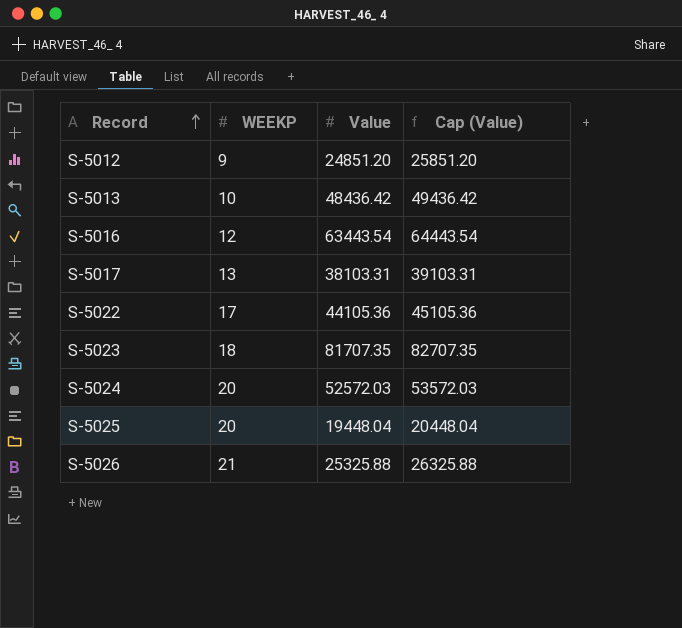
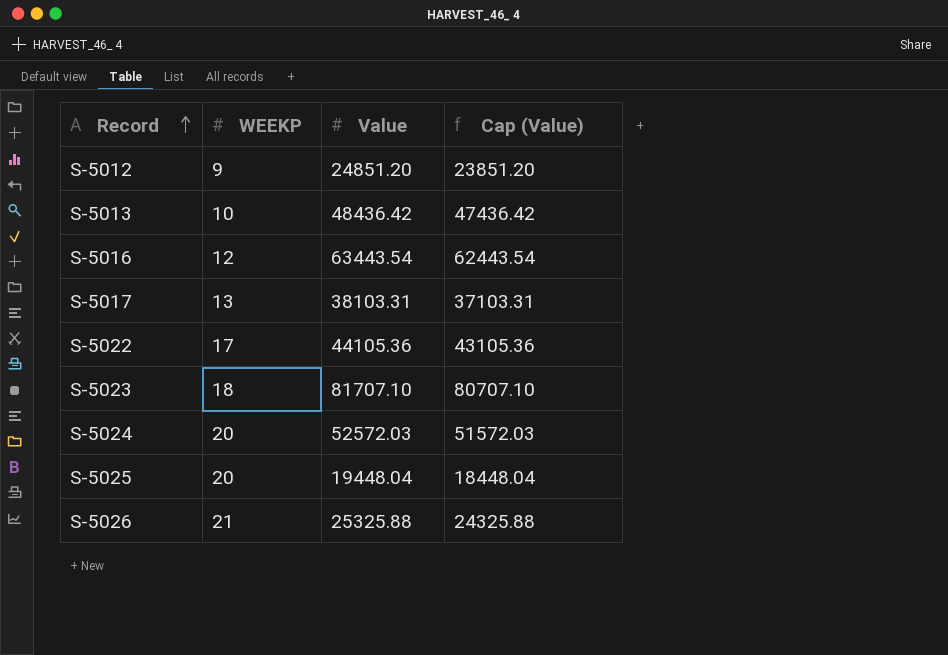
column Cap (Value) | formula: [Value] + 1000 -> [Value] - 1000
S-5023 | Value: 81707.35 -> 81707.10

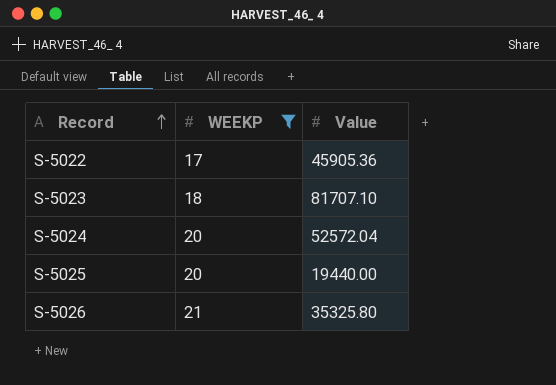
filter: none -> WEEKP >= 17
column Cap (Value) | formula: [Value] - 1000 -> none
S-5022 | Value: 44105.36 -> 45905.36
S-5024 | Value: 52572.03 -> 52572.04
S-5025 | Value: 19448.04 -> 19440.00
S-5026 | Value: 25325.88 -> 35325.80

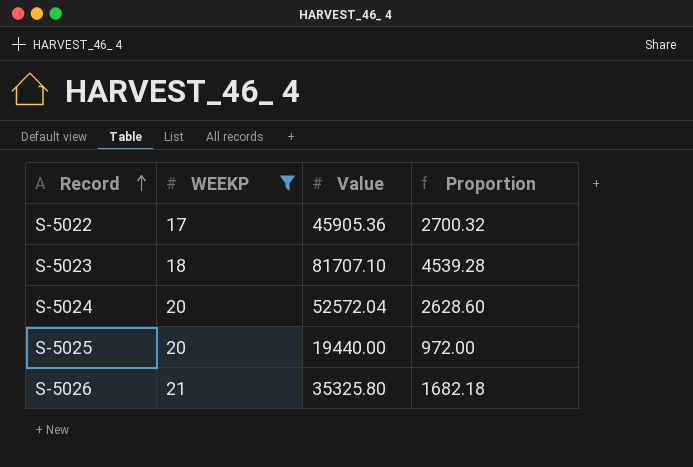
column Proportion | formula: none -> [Value] / [WEEKP]

